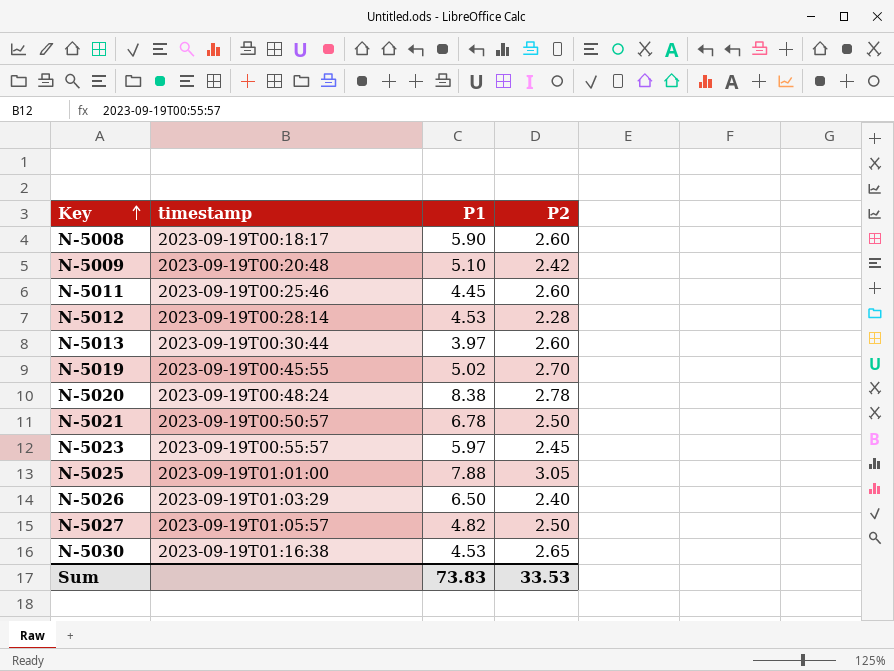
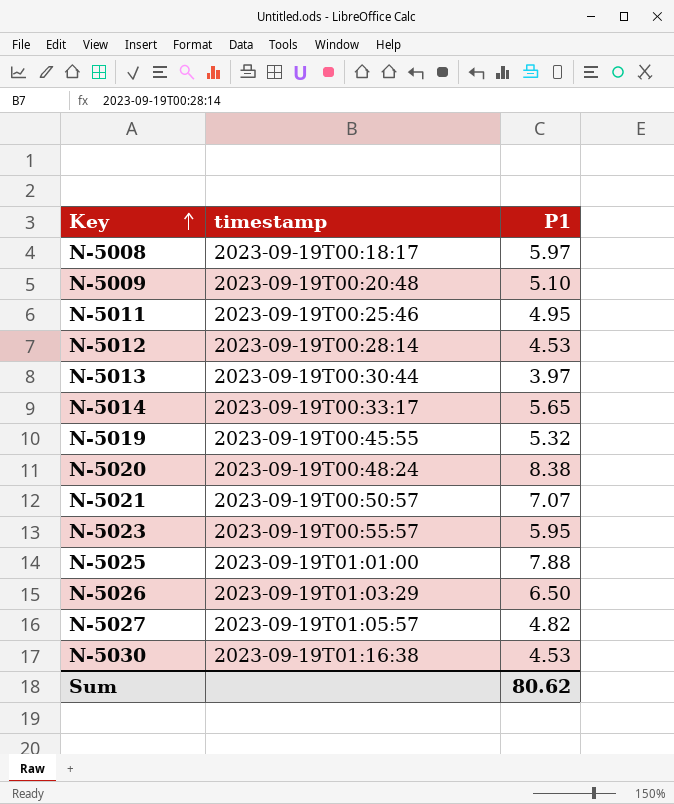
column P2 | position: 4 -> none
N-5008 | P1: 5.90 -> 5.97
N-5011 | P1: 4.45 -> 4.95
row N-5014: none -> 2023-09-19T00:33:17 | 5.65
N-5019 | P1: 5.02 -> 5.32
N-5021 | P1: 6.78 -> 7.07
N-5023 | P1: 5.97 -> 5.95
Sum | P1: 73.83 -> 80.62

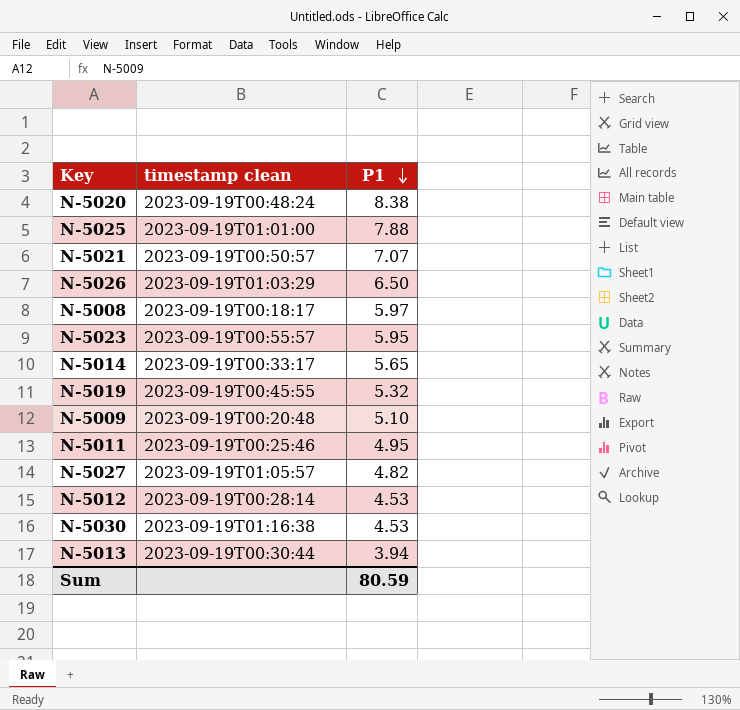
row order: Key ascending -> P1 descending
column name: timestamp -> timestamp clean
N-5013 | P1: 3.97 -> 3.94
Sum | P1: 80.62 -> 80.59

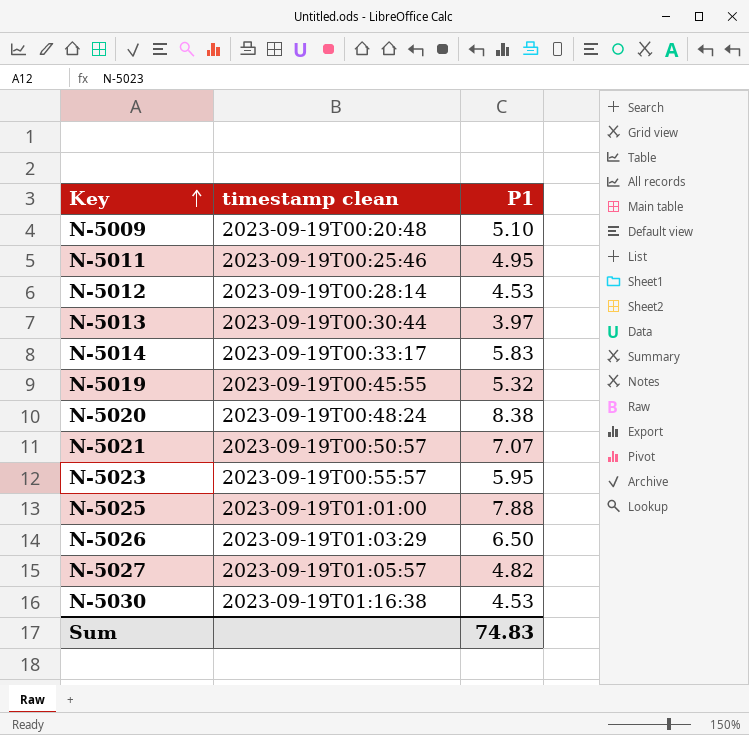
row order: P1 descending -> Key ascending
row N-5008: 2023-09-19T00:18:17 | 5.97 -> none
N-5013 | P1: 3.94 -> 3.97
N-5014 | P1: 5.65 -> 5.83
Sum | P1: 80.59 -> 74.83

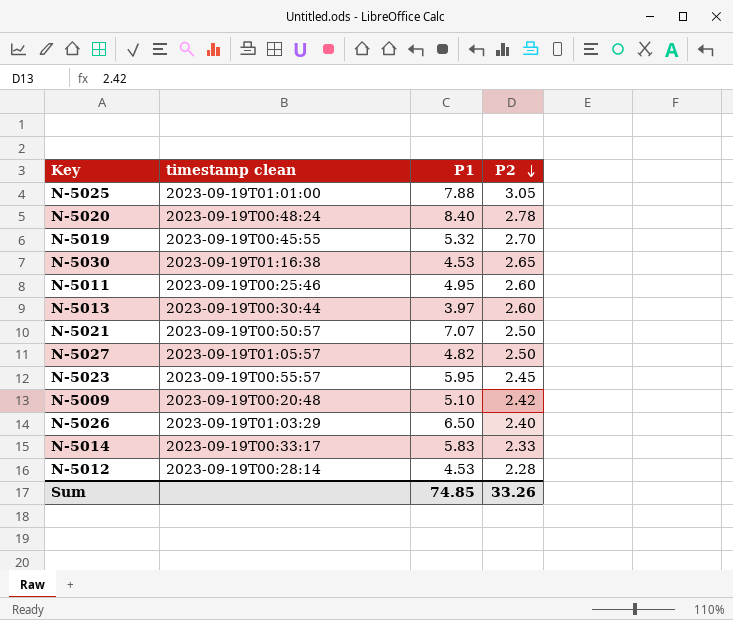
row order: Key ascending -> P2 descending
column P2 | position: none -> 4
N-5020 | P1: 8.38 -> 8.40
Sum | P1: 74.83 -> 74.85

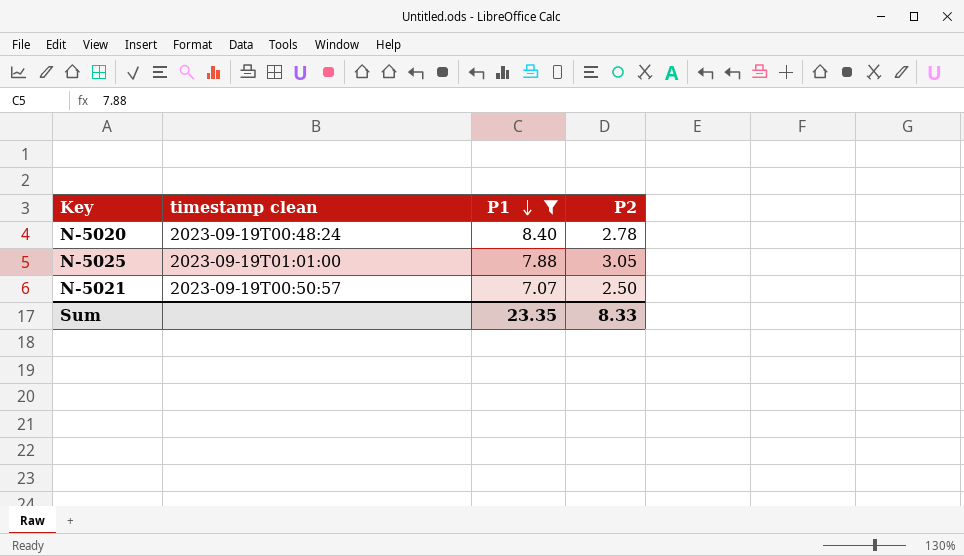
filter: none -> P1 >= 7.07
row order: P2 descending -> P1 descending
Sum | P1: 74.85 -> 23.35
Sum | P2: 33.26 -> 8.33

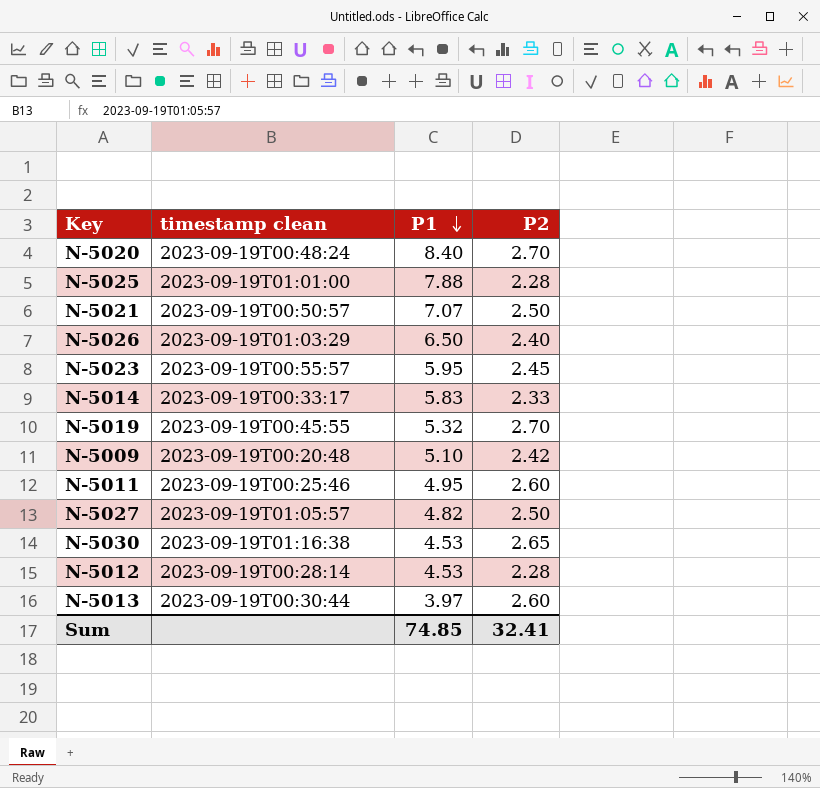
filter: P1 >= 7.07 -> none
N-5020 | P2: 2.78 -> 2.70
N-5025 | P2: 3.05 -> 2.28
Sum | P1: 23.35 -> 74.85
Sum | P2: 8.33 -> 32.41

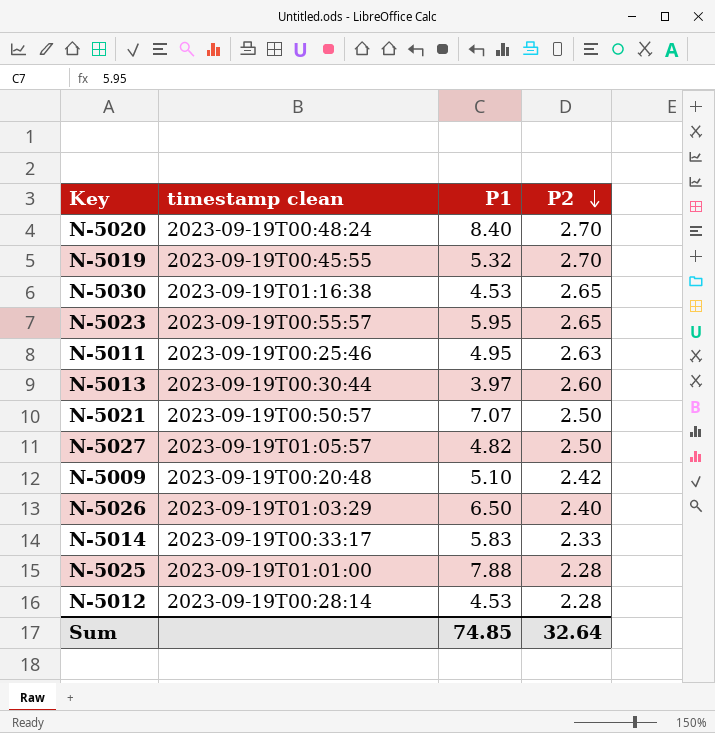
row order: P1 descending -> P2 descending
N-5023 | P2: 2.45 -> 2.65
N-5011 | P2: 2.60 -> 2.63
Sum | P2: 32.41 -> 32.64

